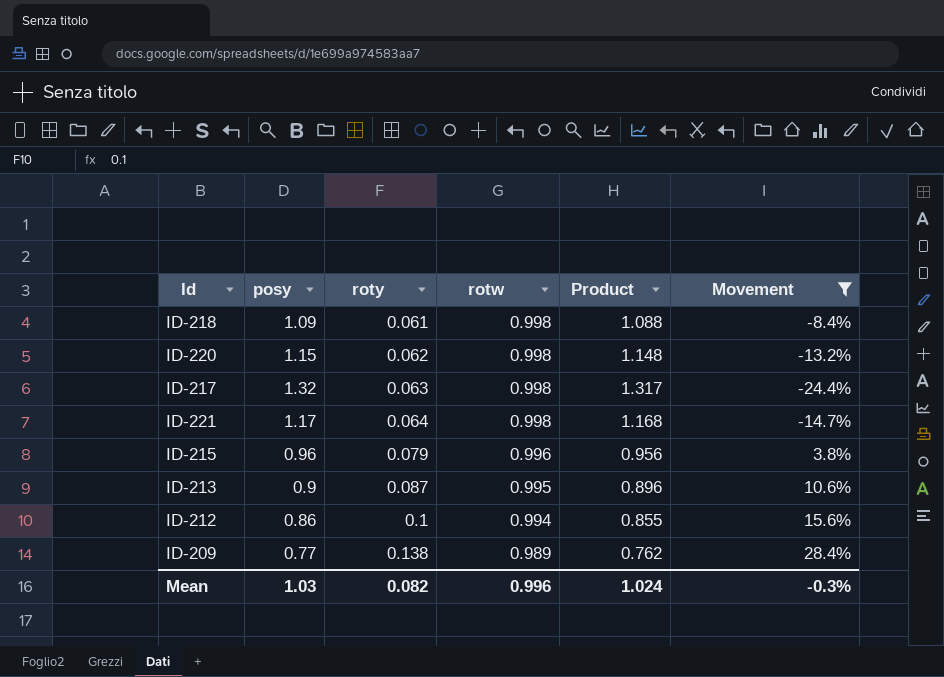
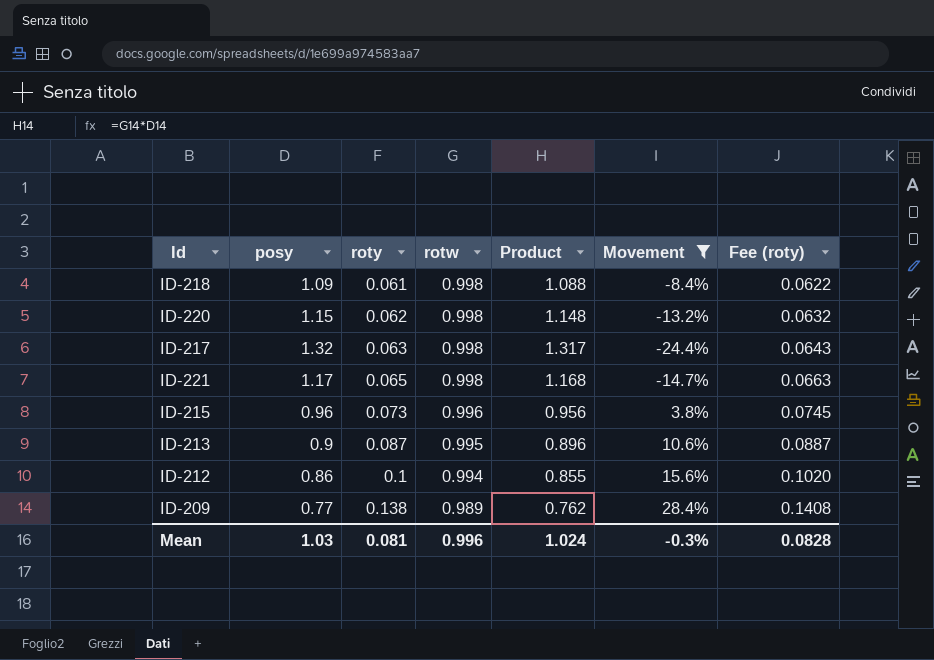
column Fee (roty) | formula: none -> [roty] * 1.02
ID-221 | roty: 0.064 -> 0.065
ID-215 | roty: 0.079 -> 0.073
Mean | roty: 0.082 -> 0.081

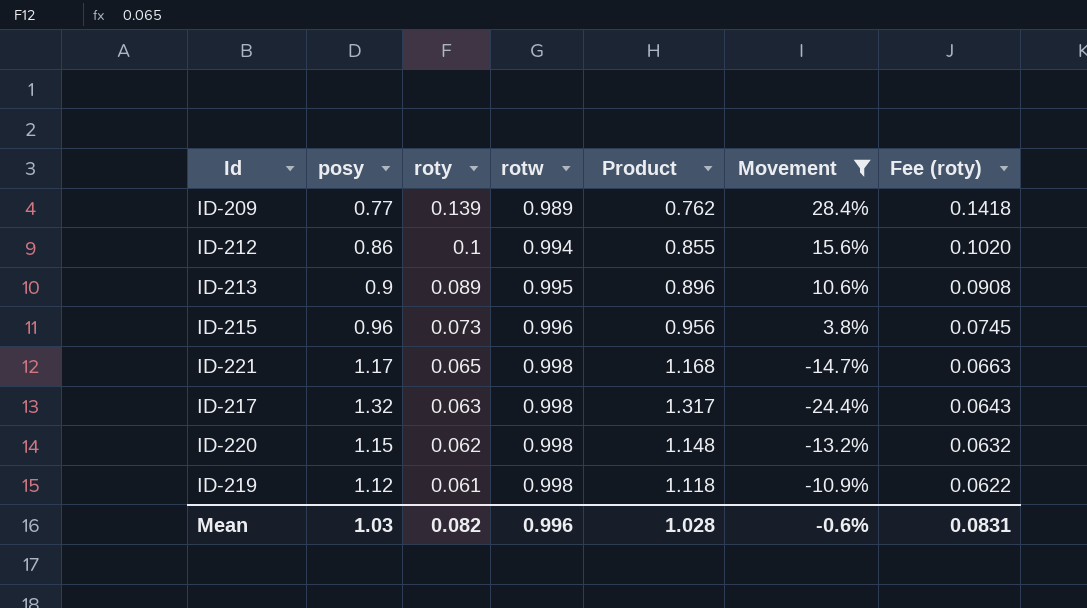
row order: roty ascending -> roty descending
row ID-218: 1.09 | 0.061 | 0.998 | 1.088 | -8.4% | 0.0622 -> none
ID-209 | roty: 0.138 -> 0.139
ID-209 | Fee (roty): 0.1408 -> 0.1418
ID-213 | roty: 0.087 -> 0.089
ID-213 | Fee (roty): 0.0887 -> 0.0908
row ID-219: none -> 1.12 | 0.061 | 0.998 | 1.118 | -10.9% | 0.0622
Mean | roty: 0.081 -> 0.082
Mean | Product: 1.024 -> 1.028
Mean | Movement: -0.3% -> -0.6%
Mean | Fee (roty): 0.0828 -> 0.0831

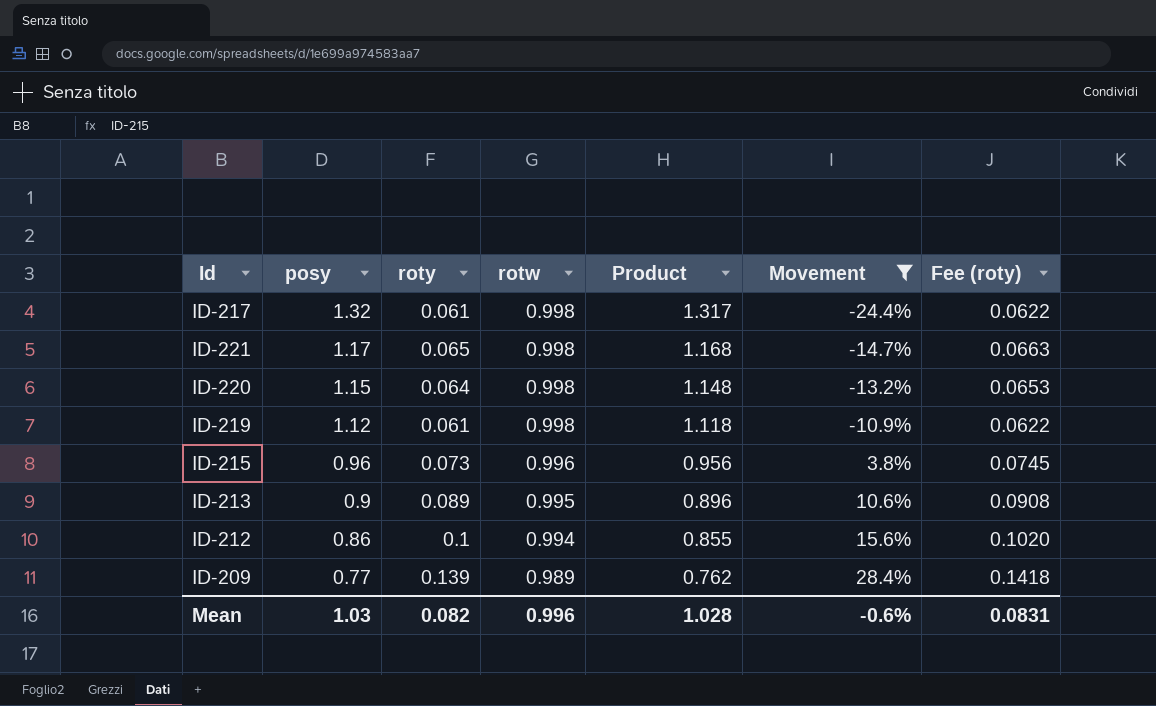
row order: roty descending -> posy descending
ID-217 | roty: 0.063 -> 0.061
ID-217 | Fee (roty): 0.0643 -> 0.0622
ID-220 | roty: 0.062 -> 0.064
ID-220 | Fee (roty): 0.0632 -> 0.0653

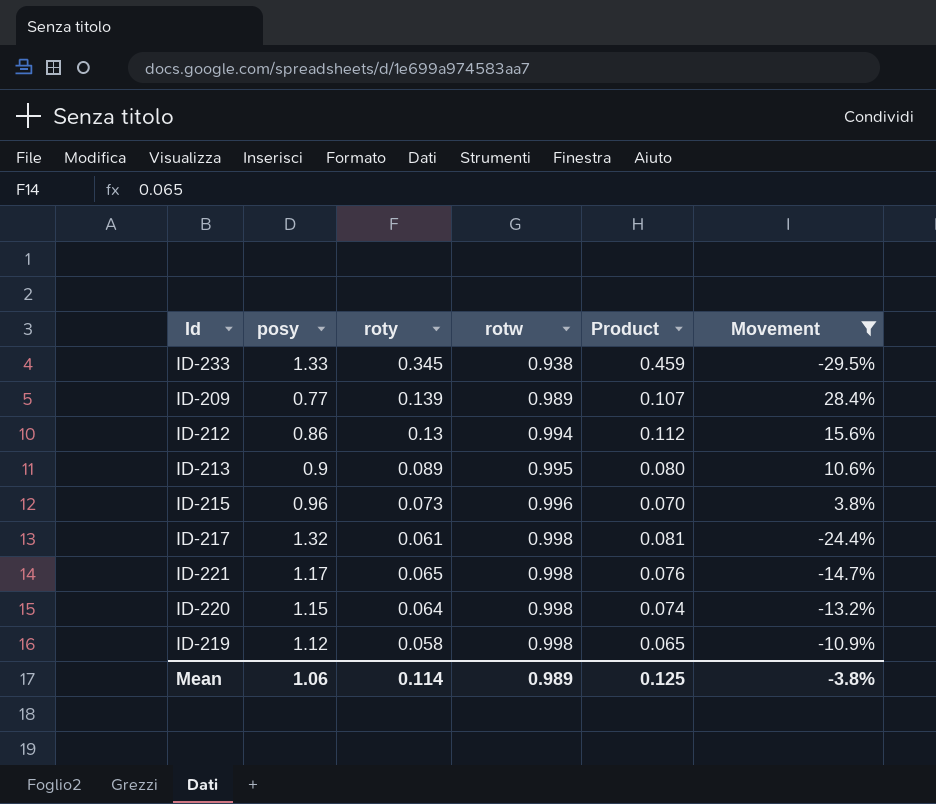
row order: posy descending -> rotw ascending
column Fee (roty) | formula: [roty] * 1.02 -> none
column Product | formula: [posy] * [rotw] -> [posy] * [roty]
row ID-233: none -> 1.33 | 0.345 | 0.938 | 0.459 | -29.5%
ID-212 | roty: 0.1 -> 0.13
ID-219 | roty: 0.061 -> 0.058
Mean | posy: 1.03 -> 1.06
Mean | roty: 0.082 -> 0.114
Mean | rotw: 0.996 -> 0.989
Mean | Product: 1.028 -> 0.125
Mean | Movement: -0.6% -> -3.8%

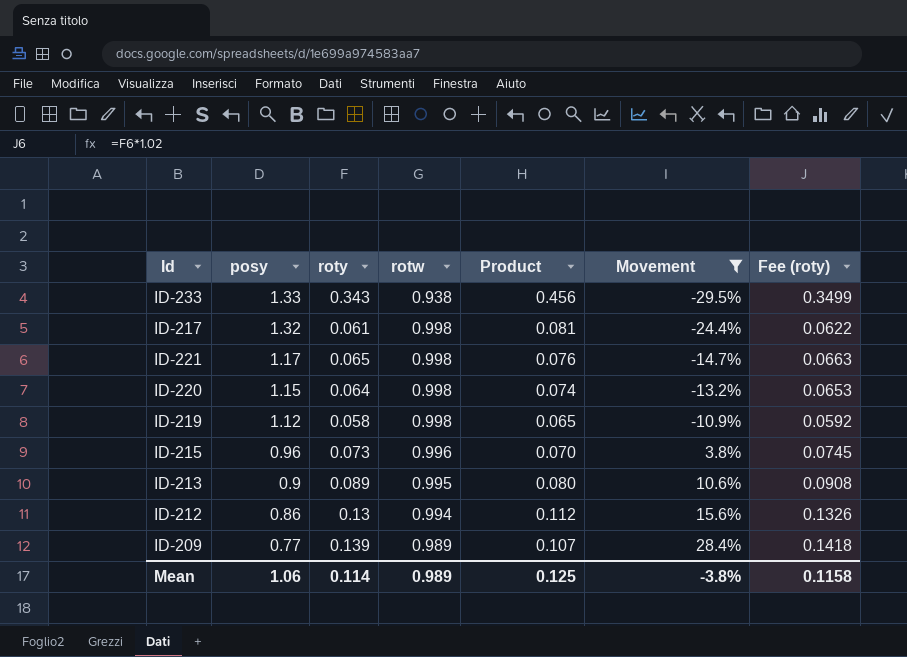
row order: rotw ascending -> posy descending
column Fee (roty) | formula: none -> [roty] * 1.02
ID-233 | roty: 0.345 -> 0.343
ID-233 | Product: 0.459 -> 0.456

